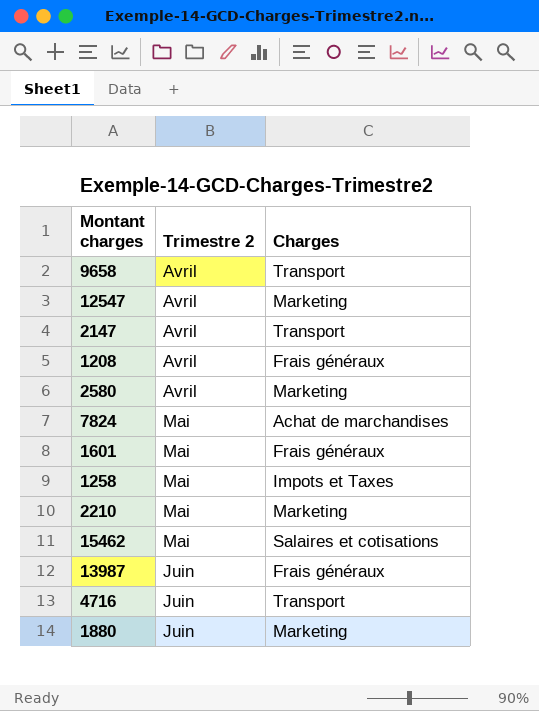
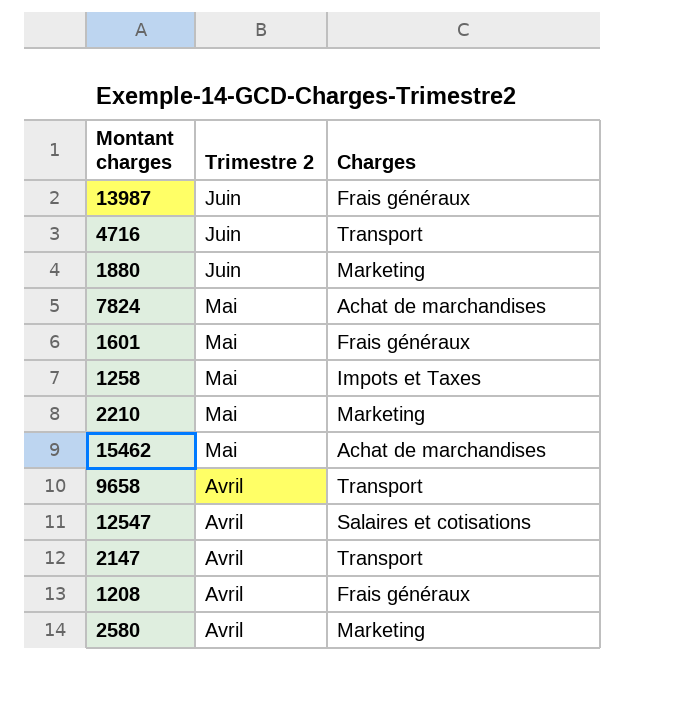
row order: Trimestre 2 ascending -> Trimestre 2 descending
15462 | Charges: Salaires et cotisations -> Achat de marchandises
12547 | Charges: Marketing -> Salaires et cotisations

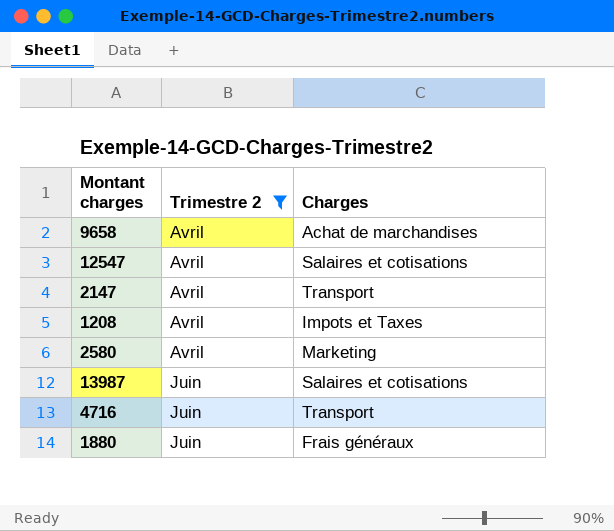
filter: none -> Trimestre 2 != Mai
row order: Trimestre 2 descending -> Trimestre 2 ascending
9658 | Charges: Transport -> Achat de marchandises
1208 | Charges: Frais généraux -> Impots et Taxes
13987 | Charges: Frais généraux -> Salaires et cotisations
1880 | Charges: Marketing -> Frais généraux

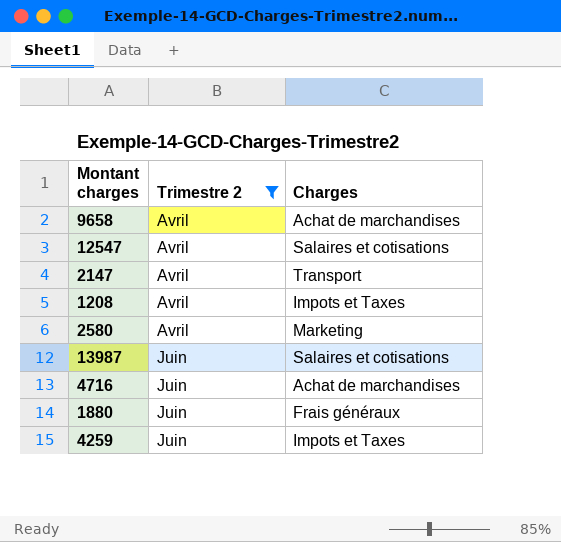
4716 | Charges: Transport -> Achat de marchandises
row 4259: none -> Juin | Impots et Taxes

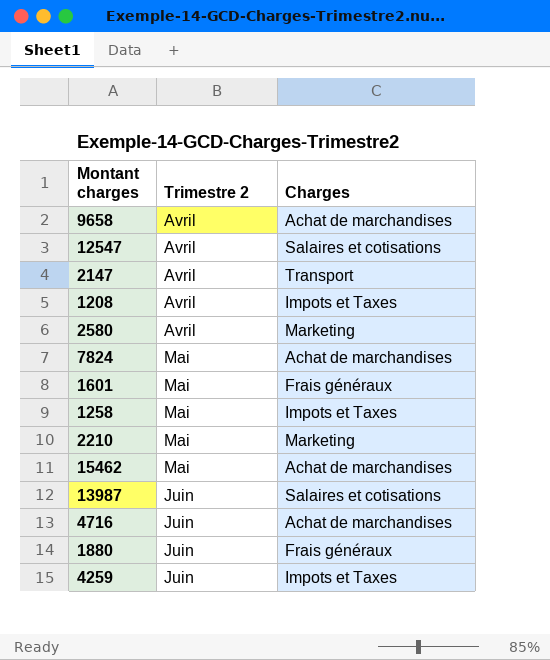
filter: Trimestre 2 != Mai -> none

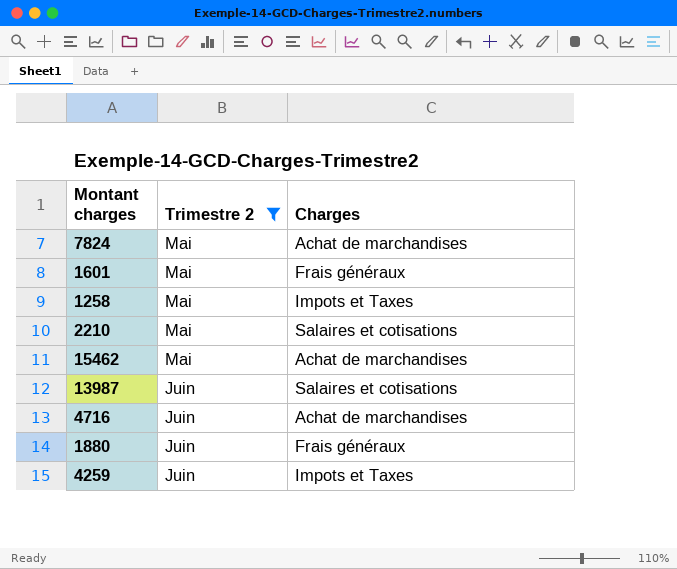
filter: none -> Trimestre 2 != Avril
2210 | Charges: Marketing -> Salaires et cotisations

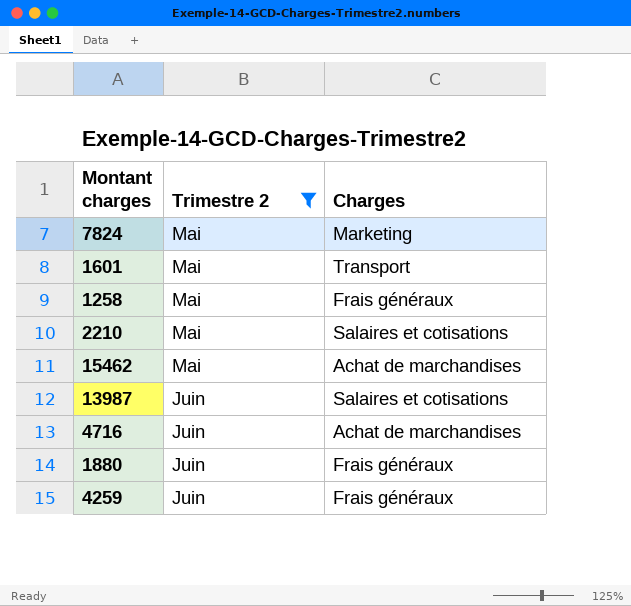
7824 | Charges: Achat de marchandises -> Marketing
1601 | Charges: Frais généraux -> Transport
1258 | Charges: Impots et Taxes -> Frais généraux
4259 | Charges: Impots et Taxes -> Frais généraux

